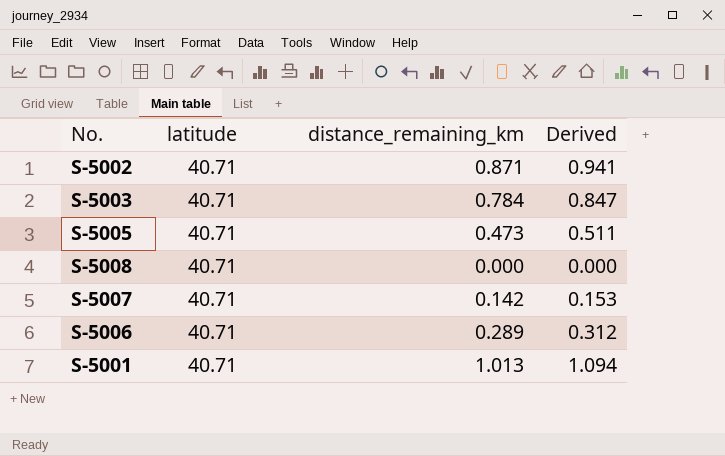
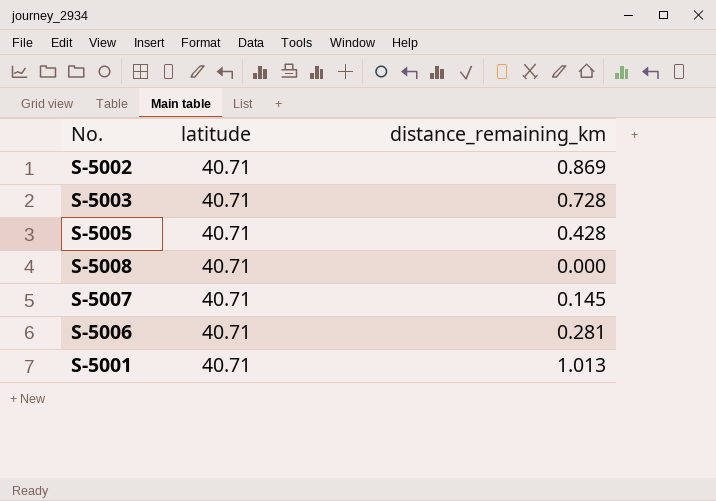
column Derived | formula: [distance_remaining_km] * 1.08 -> none
S-5002 | distance_remaining_km: 0.871 -> 0.869
S-5003 | distance_remaining_km: 0.784 -> 0.728
S-5005 | distance_remaining_km: 0.473 -> 0.428
S-5007 | distance_remaining_km: 0.142 -> 0.145
S-5006 | distance_remaining_km: 0.289 -> 0.281

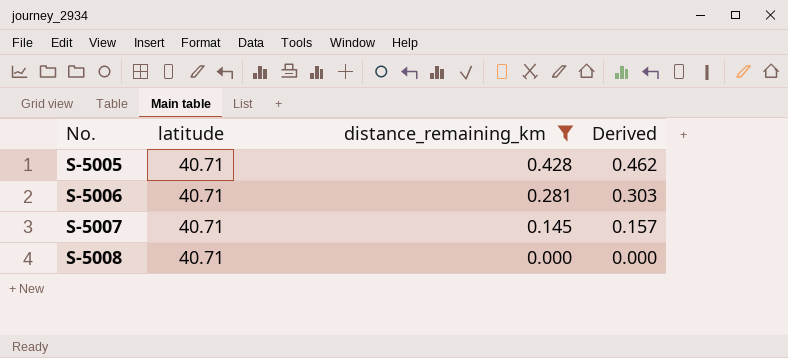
filter: none -> distance_remaining_km <= 0.428
row order: none -> No. ascending
column Derived | formula: none -> [distance_remaining_km] * 1.08

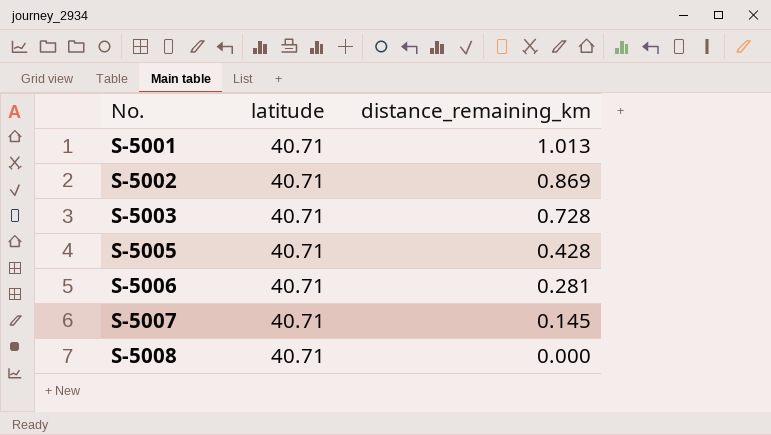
filter: distance_remaining_km <= 0.428 -> none
column Derived | formula: [distance_remaining_km] * 1.08 -> none

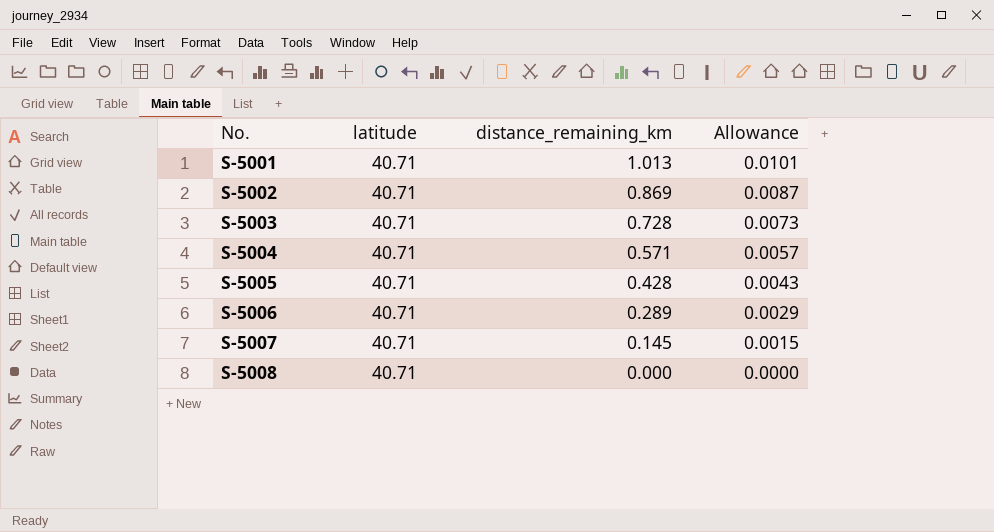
column Allowance | formula: none -> [distance_remaining_km] * 0.01
row S-5004: none -> 40.71 | 0.571 | 0.0057
S-5006 | distance_remaining_km: 0.281 -> 0.289

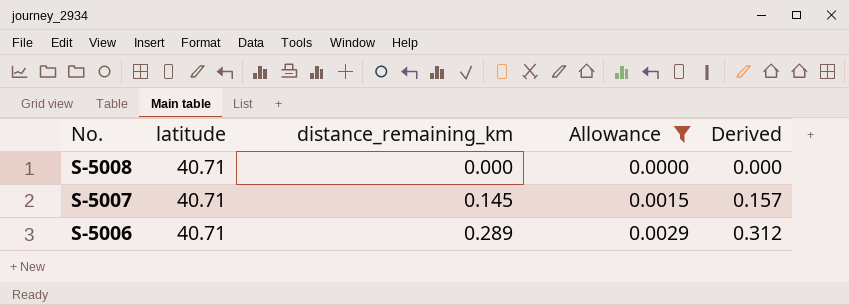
filter: none -> Allowance <= 0.0029
row order: No. ascending -> No. descending
column Derived | formula: none -> [distance_remaining_km] * 1.08

